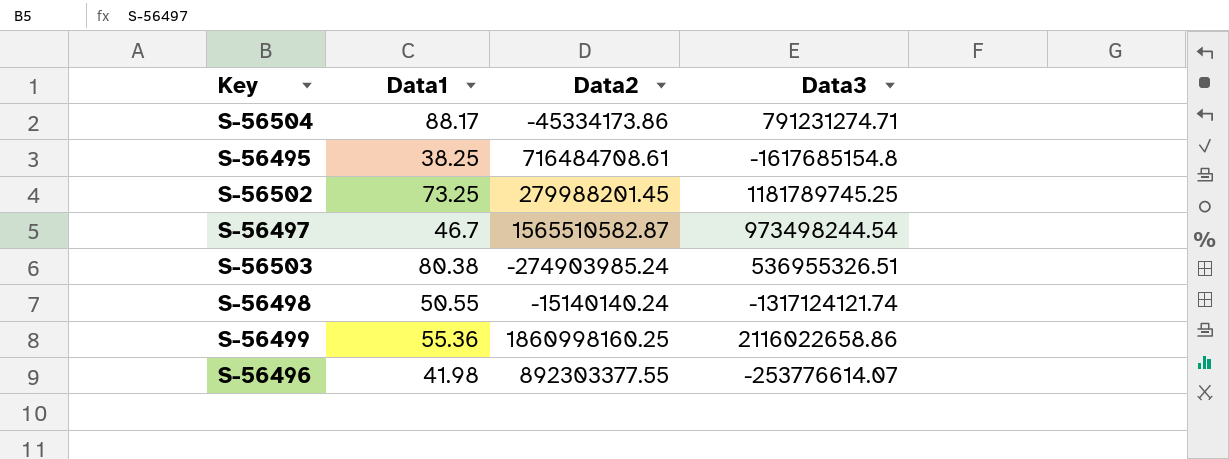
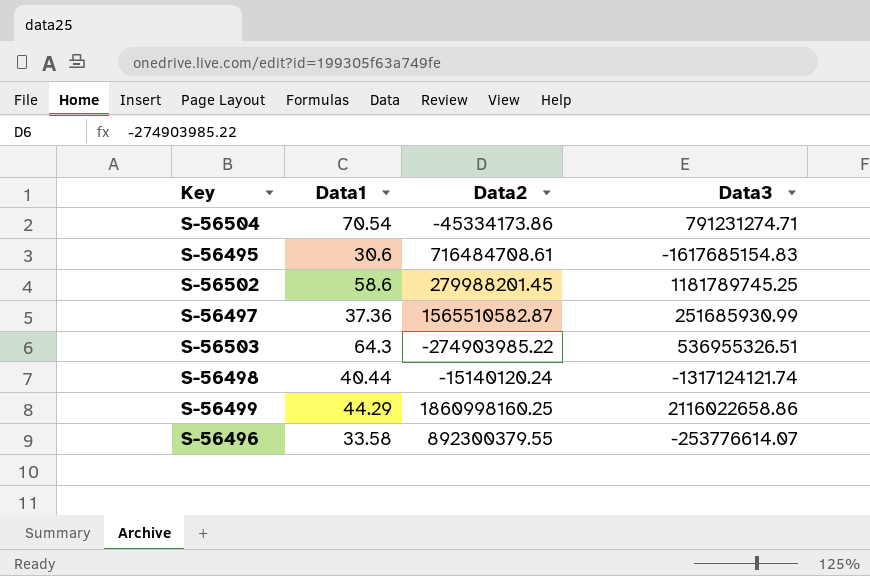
S-56504 | Data1: 88.17 -> 70.54
S-56495 | Data1: 38.25 -> 30.6
S-56495 | Data3: -1617685154.8 -> -1617685154.83
S-56502 | Data1: 73.25 -> 58.6
S-56497 | Data1: 46.7 -> 37.36
S-56497 | Data3: 973498244.54 -> 251685930.99
S-56503 | Data1: 80.38 -> 64.3
S-56503 | Data2: -274903985.24 -> -274903985.22
S-56498 | Data1: 50.55 -> 40.44
S-56498 | Data2: -15140140.24 -> -15140120.24
S-56499 | Data1: 55.36 -> 44.29
S-56496 | Data1: 41.98 -> 33.58
S-56496 | Data2: 892303377.55 -> 892300379.55

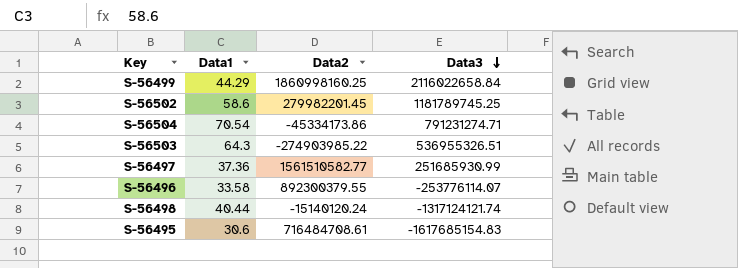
row order: none -> Data3 descending
S-56499 | Data3: 2116022658.86 -> 2116022658.84
S-56502 | Data2: 279988201.45 -> 279982201.45
S-56497 | Data2: 1565510582.87 -> 1561510582.77
S-56496 | Data3: -253776614.07 -> -253776114.07

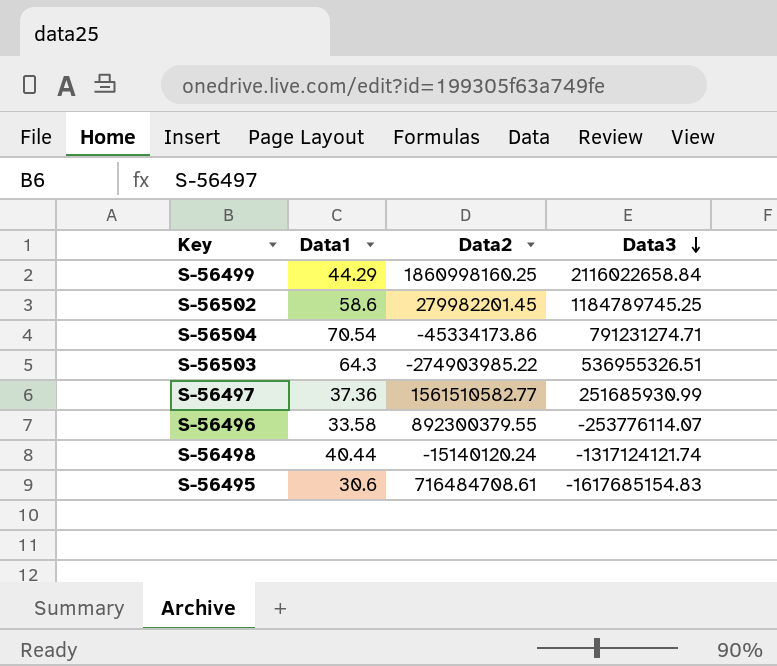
S-56502 | Data3: 1181789745.25 -> 1184789745.25

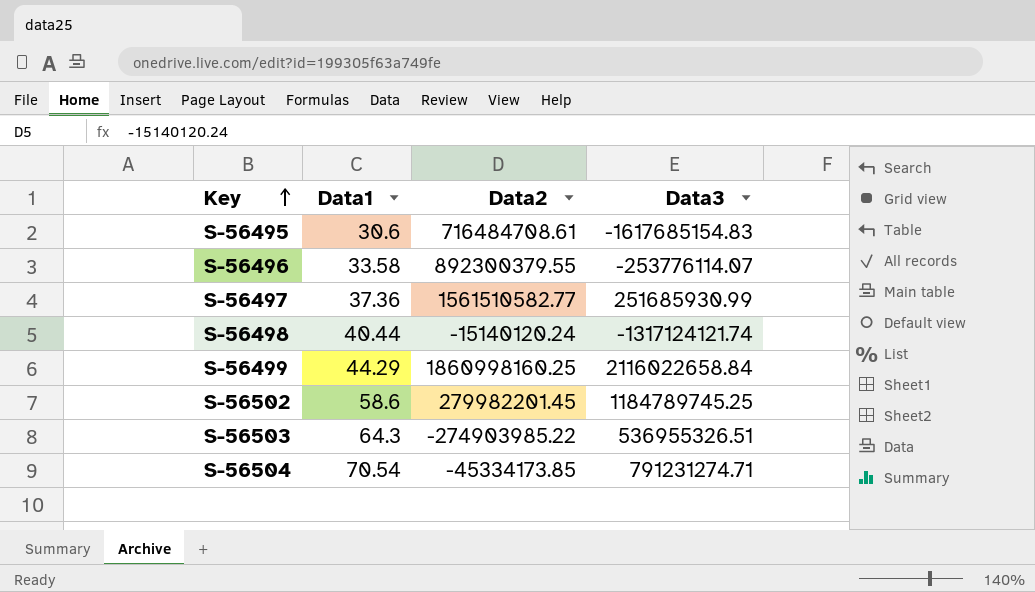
row order: Data3 descending -> Key ascending
S-56504 | Data2: -45334173.86 -> -45334173.85

